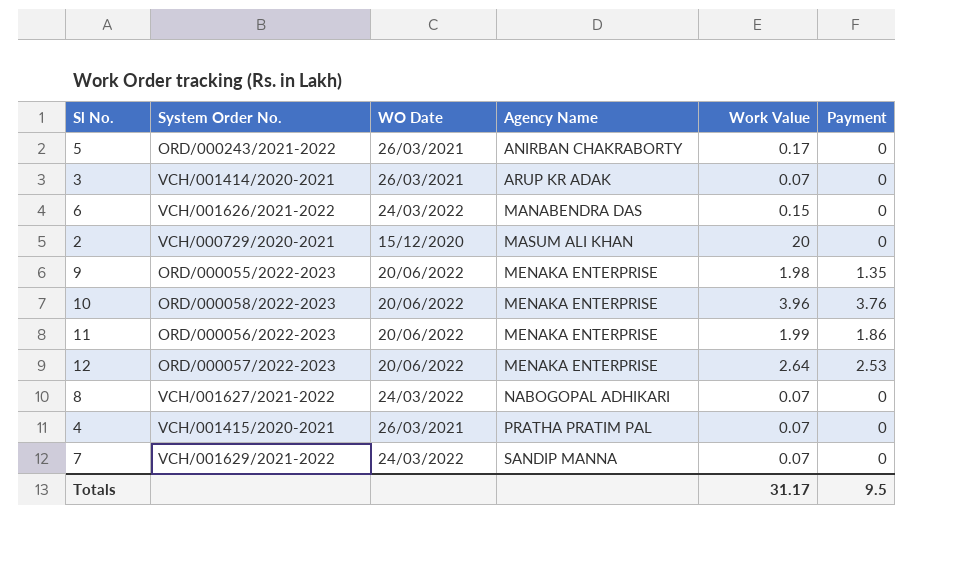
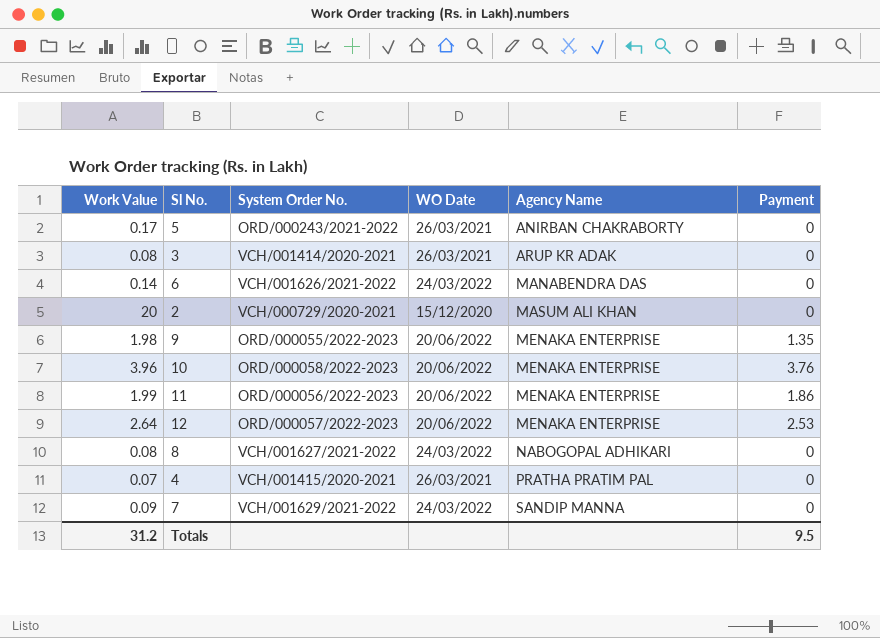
column Work Value | position: 5 -> 1
3 | Work Value: 0.07 -> 0.08
6 | Work Value: 0.15 -> 0.14
8 | Work Value: 0.07 -> 0.08
7 | Work Value: 0.07 -> 0.09
Totals | Work Value: 31.17 -> 31.2

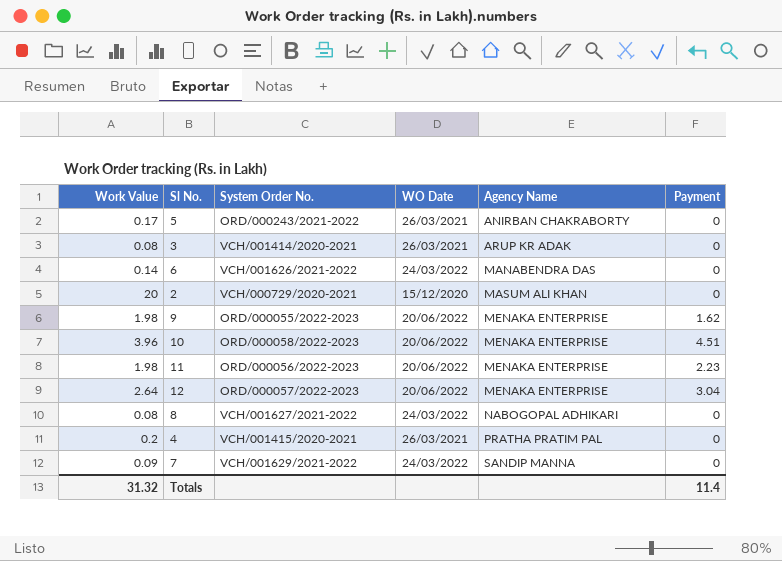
9 | Payment: 1.35 -> 1.62
10 | Payment: 3.76 -> 4.51
11 | Work Value: 1.99 -> 1.98
11 | Payment: 1.86 -> 2.23
12 | Payment: 2.53 -> 3.04
4 | Work Value: 0.07 -> 0.2
Totals | Work Value: 31.2 -> 31.32
Totals | Payment: 9.5 -> 11.4

